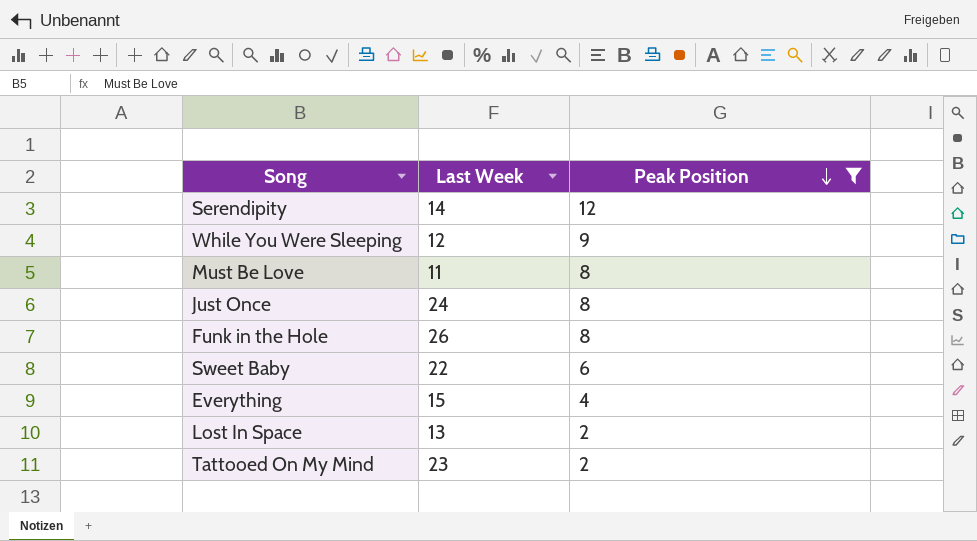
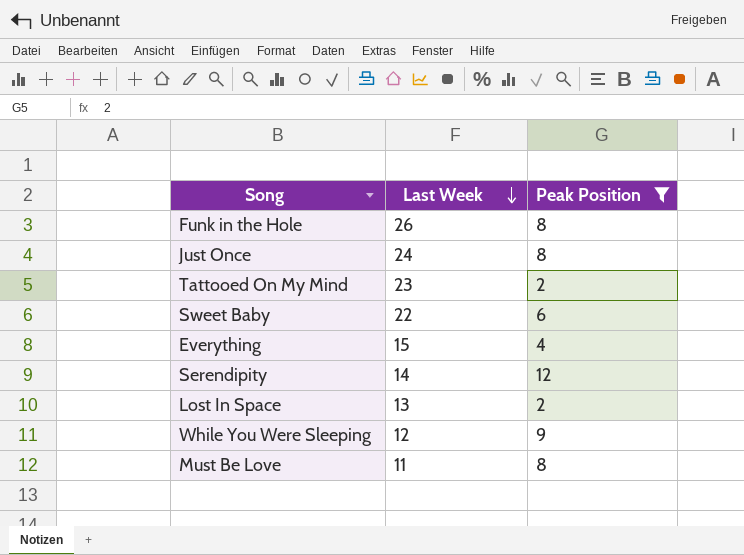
row order: Peak Position descending -> Last Week descending

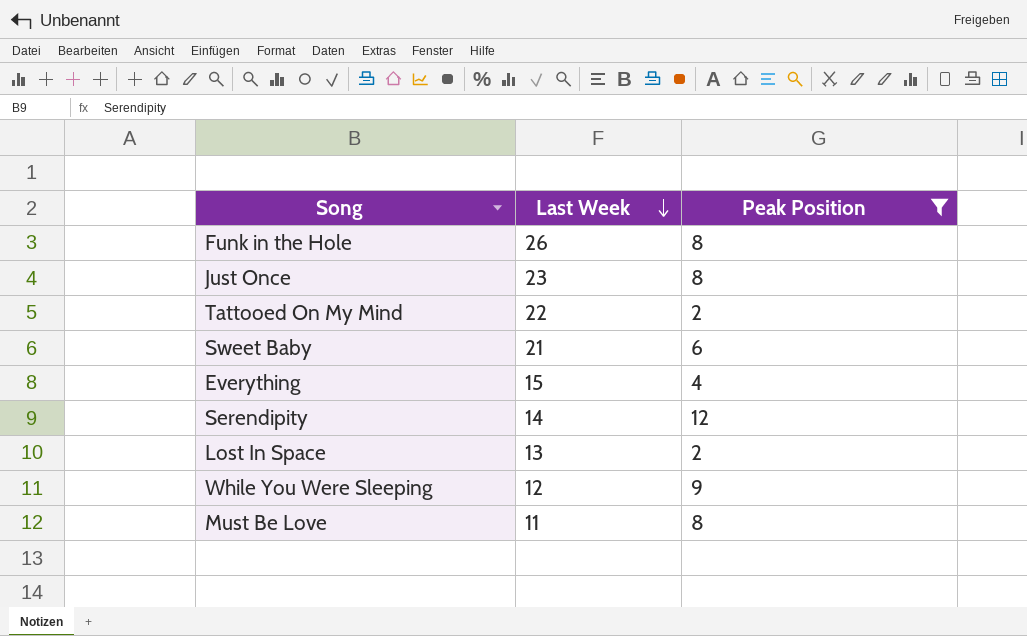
Just Once | Last Week: 24 -> 23
Tattooed On My Mind | Last Week: 23 -> 22
Sweet Baby | Last Week: 22 -> 21

